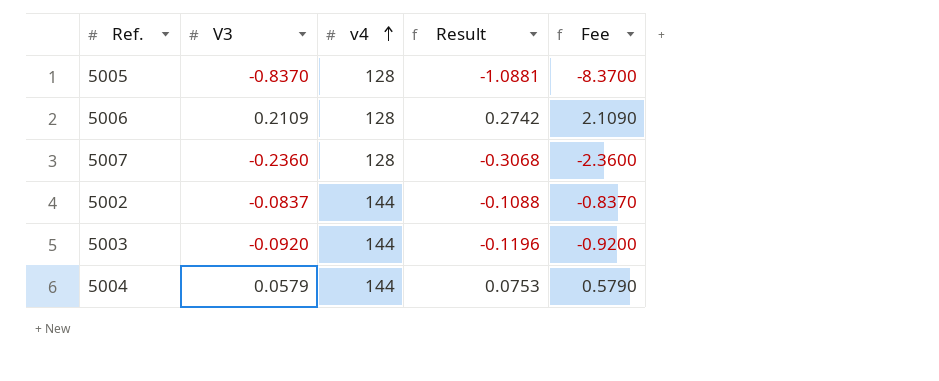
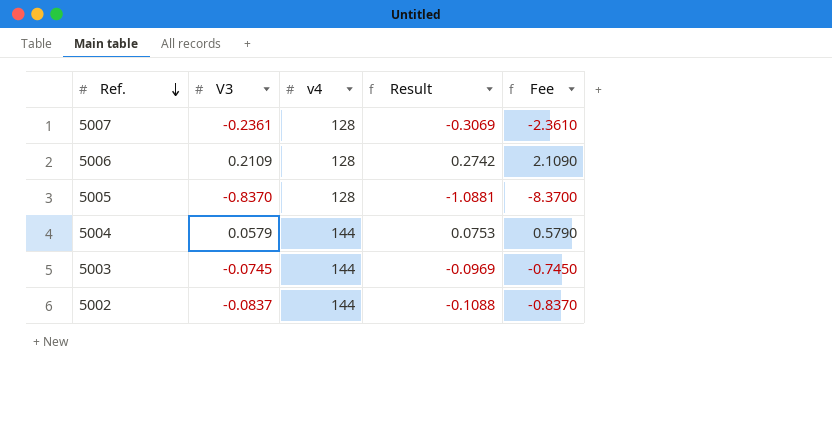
row order: v4 ascending -> Ref. descending
5007 | V3: -0.2360 -> -0.2361
5007 | Result: -0.3068 -> -0.3069
5007 | Fee: -2.3600 -> -2.3610
5003 | V3: -0.0920 -> -0.0745
5003 | Result: -0.1196 -> -0.0969
5003 | Fee: -0.9200 -> -0.7450

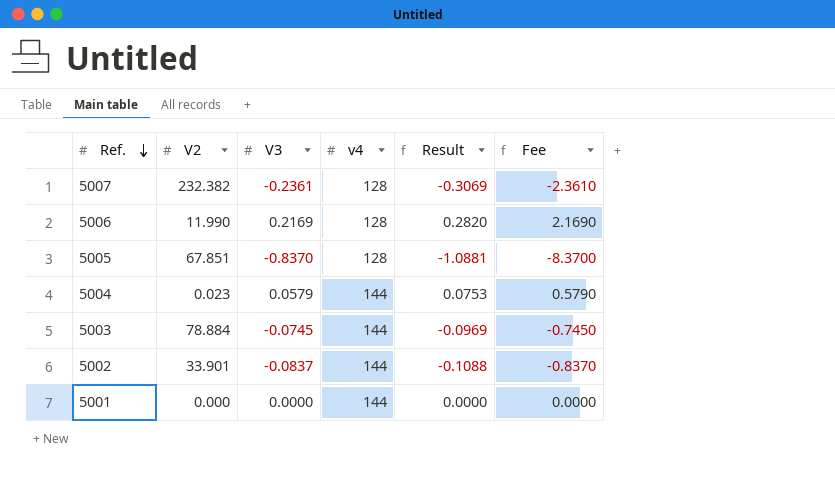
column V2 | position: none -> 2
5006 | V3: 0.2109 -> 0.2169
5006 | Result: 0.2742 -> 0.2820
5006 | Fee: 2.1090 -> 2.1690
row 5001: none -> 0.000 | 0.0000 | 144 | 0.0000 | 0.0000

